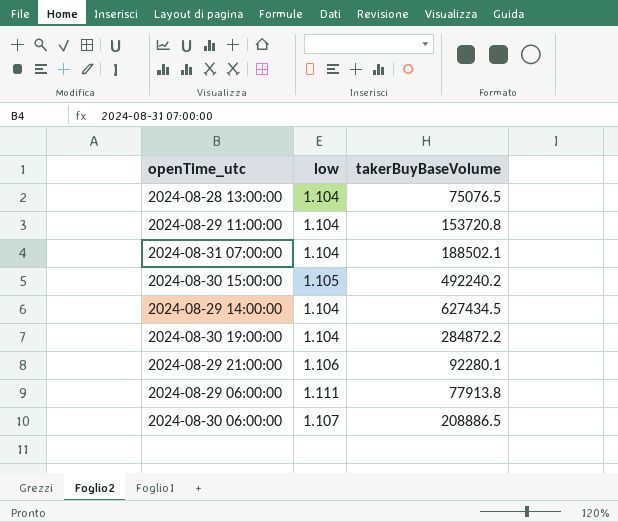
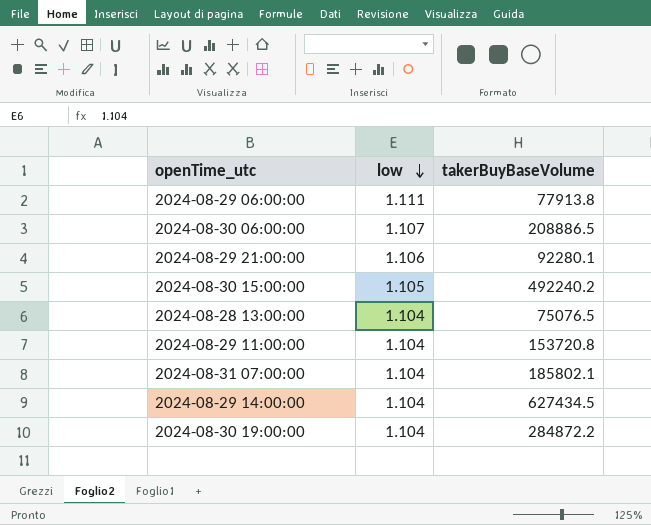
row order: none -> low descending
2024-08-31 07:00:00 | takerBuyBaseVolume: 188502.1 -> 185802.1

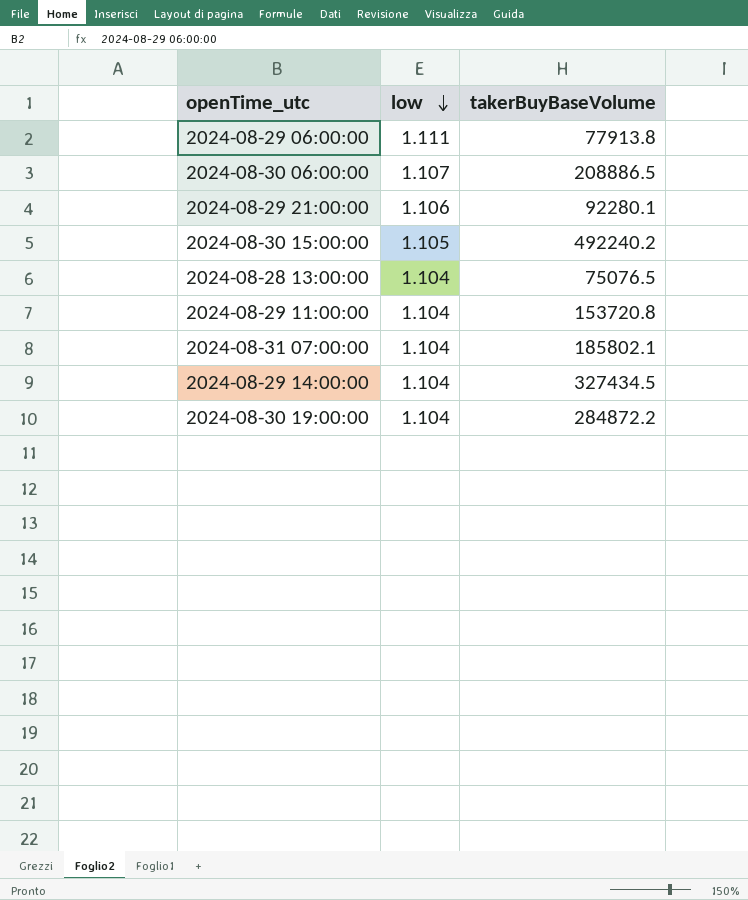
2024-08-29 14:00:00 | takerBuyBaseVolume: 627434.5 -> 327434.5

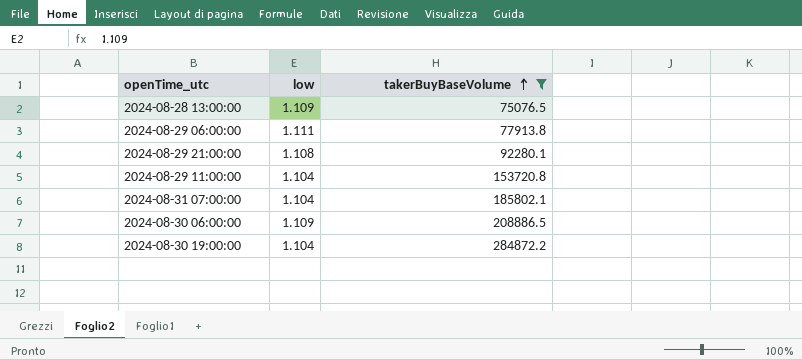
filter: none -> takerBuyBaseVolume <= 284872.2
row order: low descending -> takerBuyBaseVolume ascending
2024-08-28 13:00:00 | low: 1.104 -> 1.109
2024-08-29 21:00:00 | low: 1.106 -> 1.108
2024-08-30 06:00:00 | low: 1.107 -> 1.109

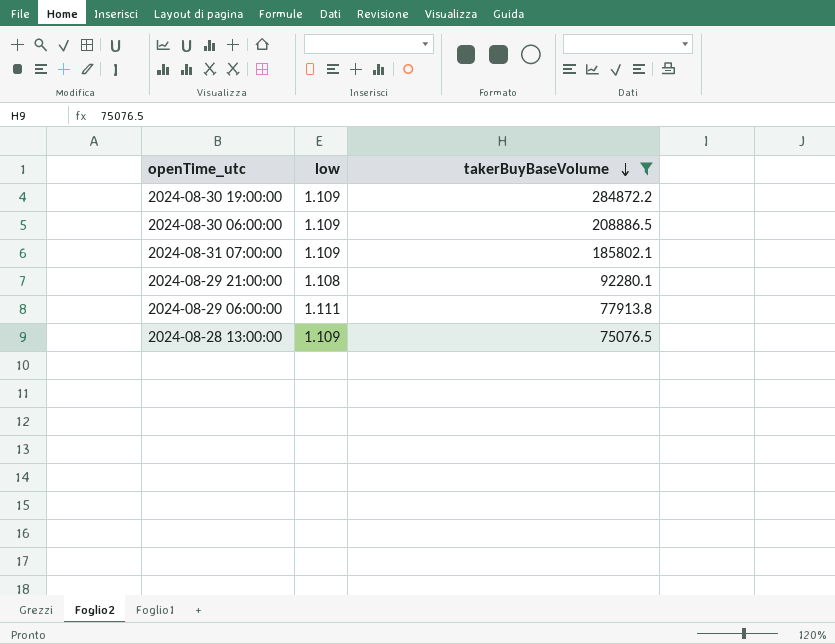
row order: takerBuyBaseVolume ascending -> takerBuyBaseVolume descending
row 2024-08-29 11:00:00: 1.104 | 153720.8 -> none
2024-08-30 19:00:00 | low: 1.104 -> 1.109
2024-08-31 07:00:00 | low: 1.104 -> 1.109

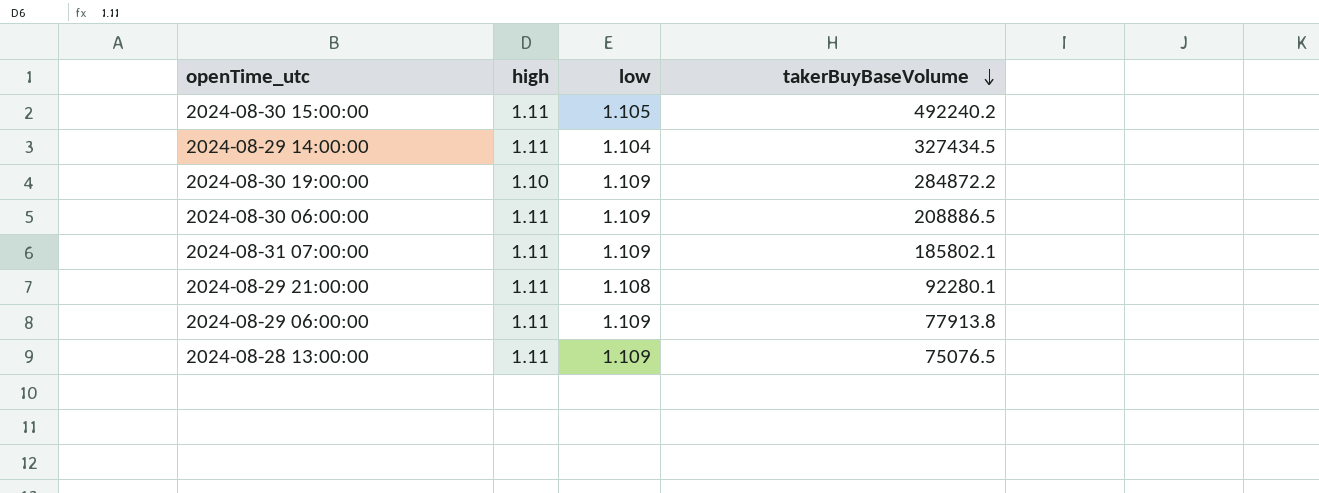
filter: takerBuyBaseVolume <= 284872.2 -> none
column high | position: none -> 2
2024-08-29 06:00:00 | low: 1.111 -> 1.109

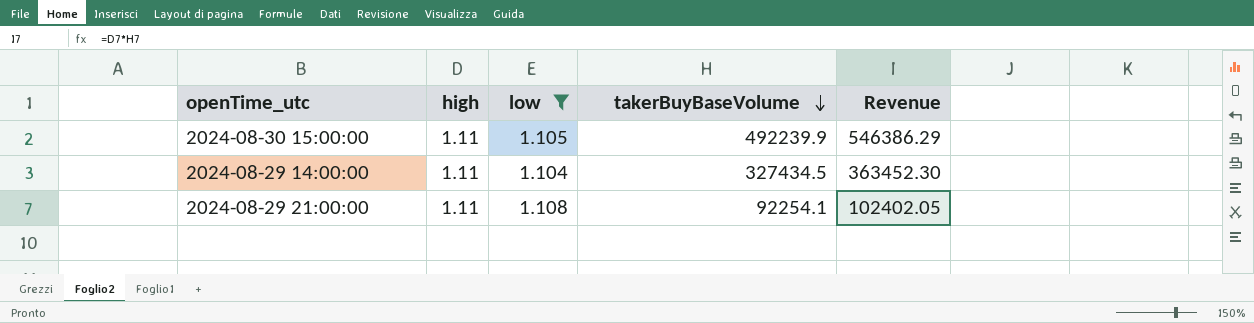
filter: none -> low != 1.109
column Revenue | formula: none -> [high] * [takerBuyBaseVolume]
2024-08-30 15:00:00 | takerBuyBaseVolume: 492240.2 -> 492239.9
2024-08-29 21:00:00 | takerBuyBaseVolume: 92280.1 -> 92254.1

